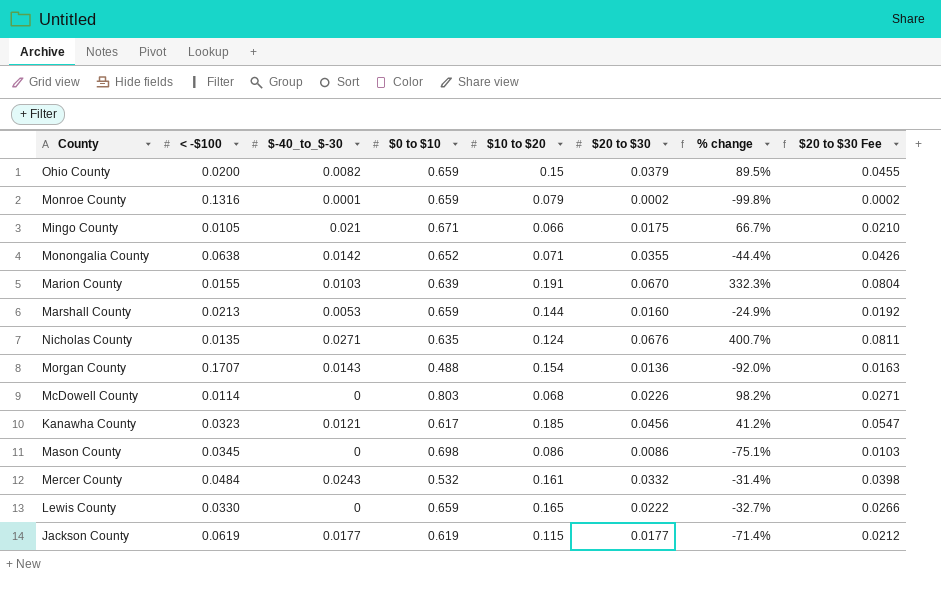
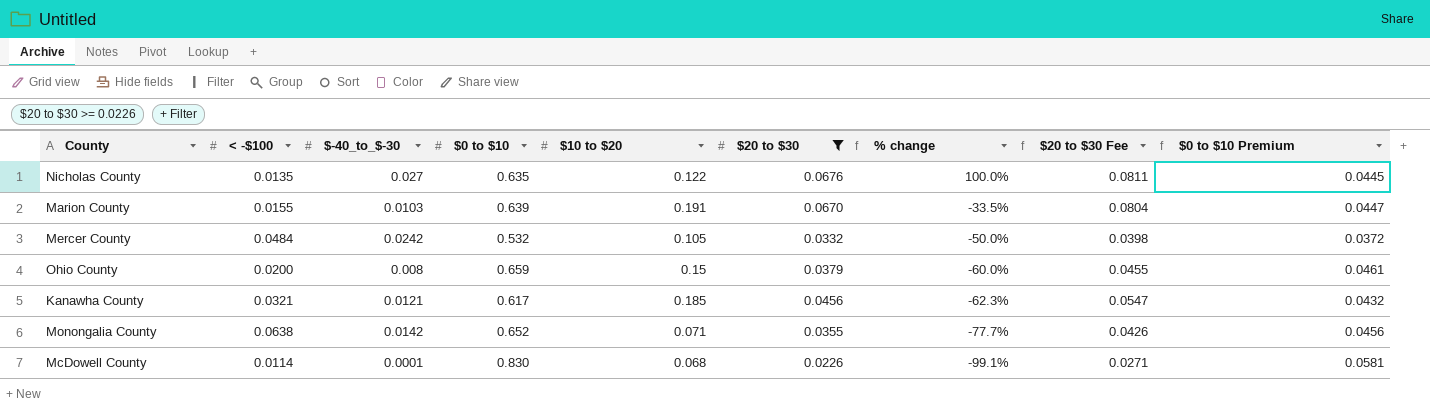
filter: none -> $20 to $30 >= 0.0226
row order: none -> % change descending
column % change | formula: ([$20 to $30] - [< -$100]) / [< -$100] -> ([$-40_to_$-30] - [< -$100]) / [< -$100]
column $0 to $10 Premium | formula: none -> [$0 to $10] * 0.07
Nicholas County | $-40_to_$-30: 0.0271 -> 0.027
Nicholas County | $10 to $20: 0.124 -> 0.122
Mercer County | $-40_to_$-30: 0.0243 -> 0.0242
Mercer County | $10 to $20: 0.161 -> 0.105
Ohio County | $-40_to_$-30: 0.0082 -> 0.008
Kanawha County | < -$100: 0.0323 -> 0.0321
McDowell County | $-40_to_$-30: 0 -> 0.0001
McDowell County | $0 to $10: 0.803 -> 0.830

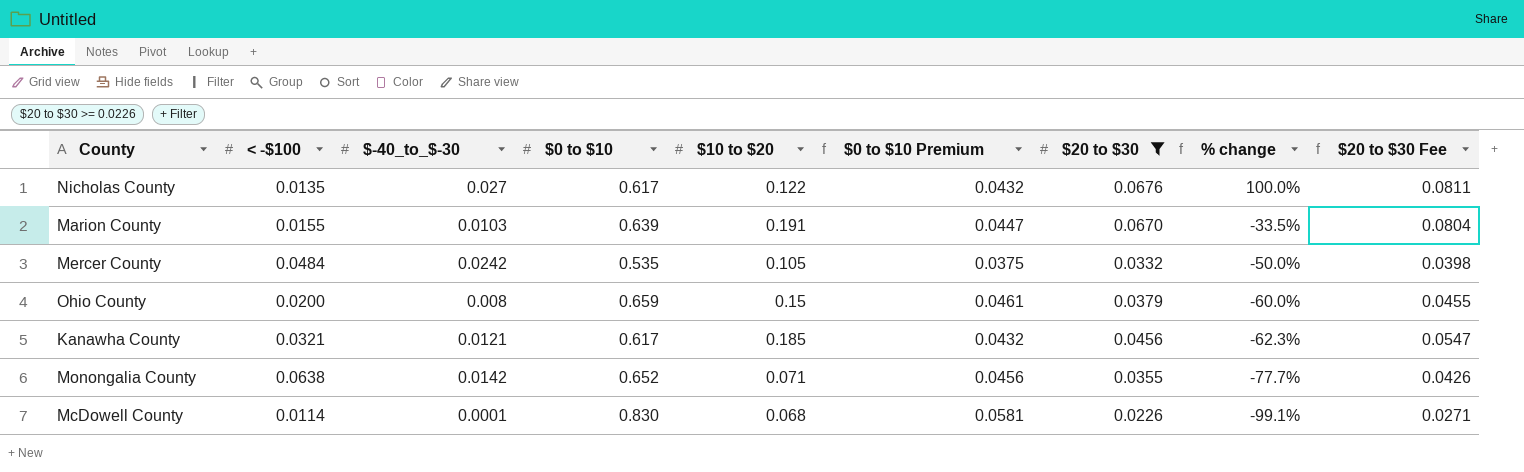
column $0 to $10 Premium | position: 9 -> 6
Nicholas County | $0 to $10: 0.635 -> 0.617
Nicholas County | $0 to $10 Premium: 0.0445 -> 0.0432
Mercer County | $0 to $10: 0.532 -> 0.535
Mercer County | $0 to $10 Premium: 0.0372 -> 0.0375

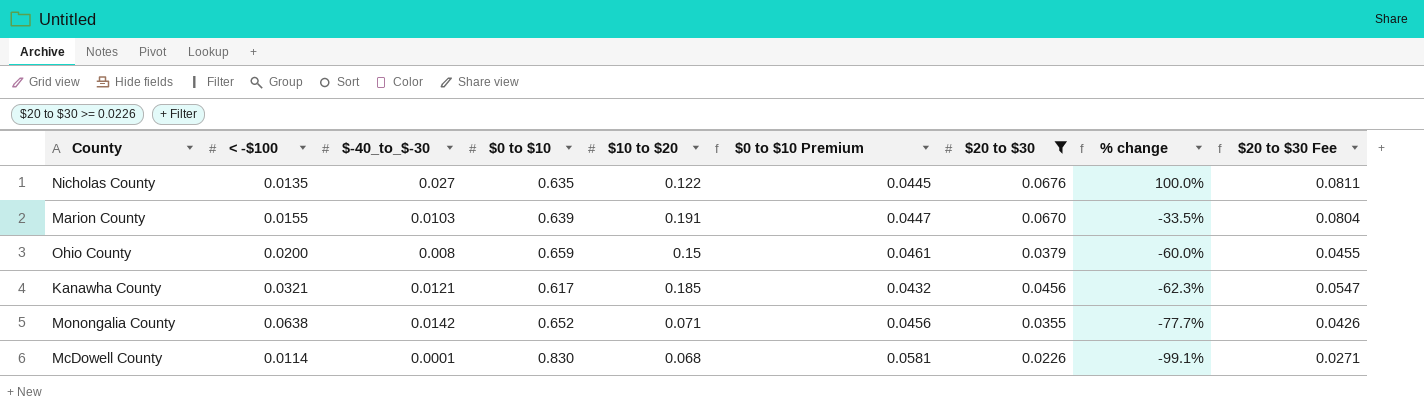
row Mercer County: 0.0484 | 0.0242 | 0.535 | 0.105 | 0.0375 | 0.0332 | -50.0% | 0.0398 -> none
Nicholas County | $0 to $10: 0.617 -> 0.635
Nicholas County | $0 to $10 Premium: 0.0432 -> 0.0445

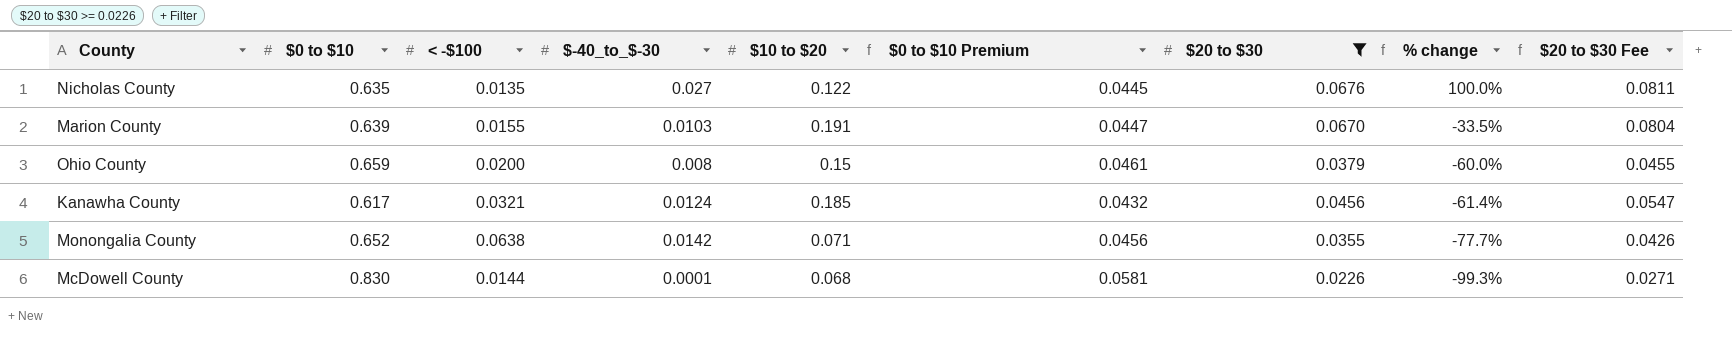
column $0 to $10 | position: 4 -> 2
Kanawha County | $-40_to_$-30: 0.0121 -> 0.0124
Kanawha County | % change: -62.3% -> -61.4%
McDowell County | < -$100: 0.0114 -> 0.0144
McDowell County | % change: -99.1% -> -99.3%

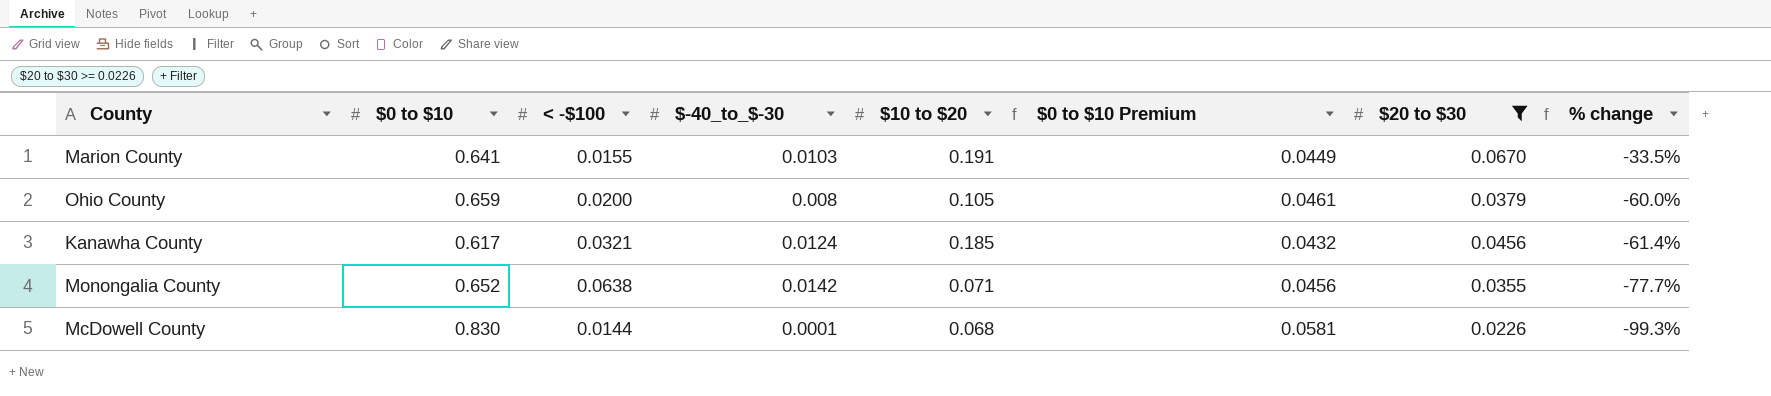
column $20 to $30 Fee | formula: [$20 to $30] * 1.2 -> none
row Nicholas County: 0.635 | 0.0135 | 0.027 | 0.122 | 0.0445 | 0.0676 | 100.0% | 0.0811 -> none
Marion County | $0 to $10: 0.639 -> 0.641
Marion County | $0 to $10 Premium: 0.0447 -> 0.0449
Ohio County | $10 to $20: 0.15 -> 0.105

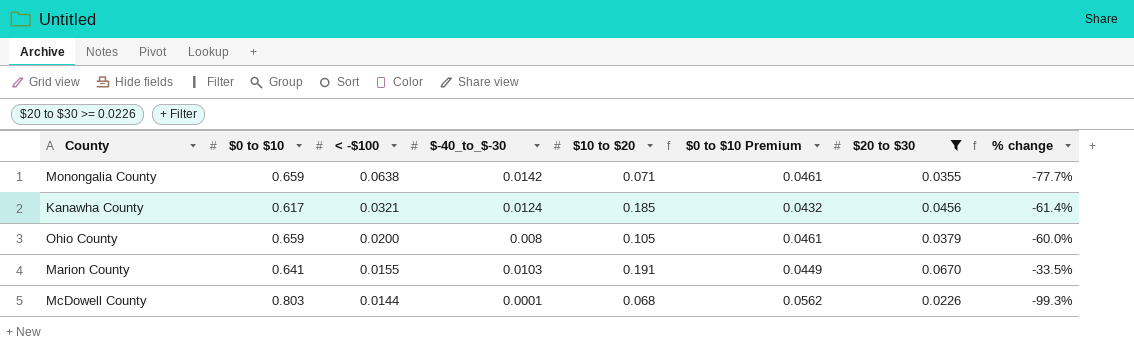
row order: % change descending -> < -$100 descending
Monongalia County | $0 to $10: 0.652 -> 0.659
Monongalia County | $0 to $10 Premium: 0.0456 -> 0.0461
McDowell County | $0 to $10: 0.830 -> 0.803
McDowell County | $0 to $10 Premium: 0.0581 -> 0.0562

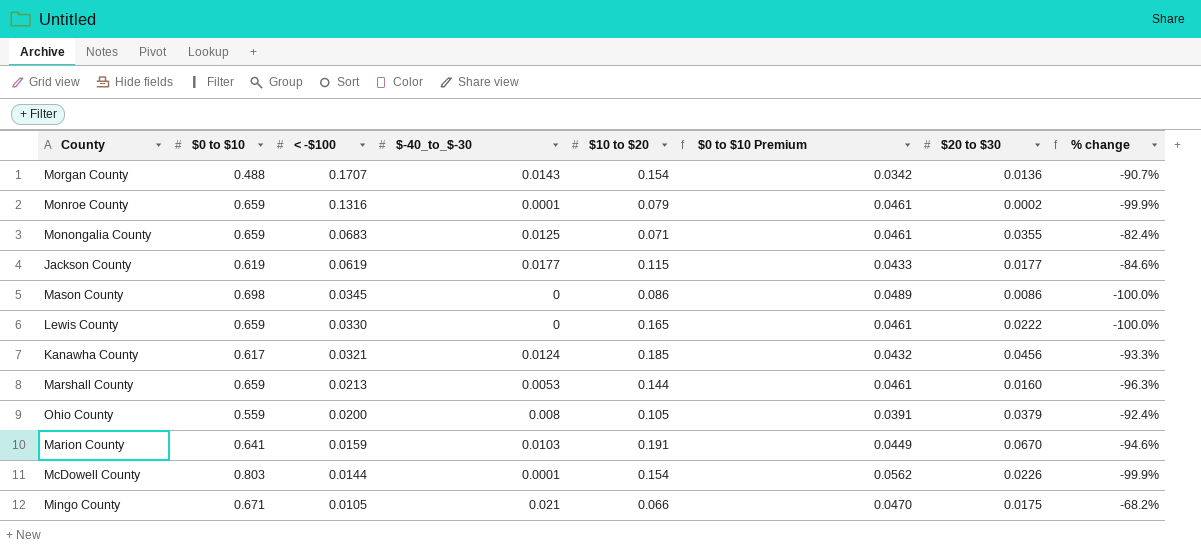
filter: $20 to $30 >= 0.0226 -> none
column % change | formula: ([$-40_to_$-30] - [< -$100]) / [< -$100] -> ([$-40_to_$-30] - [$10 to $20]) / [$10 to $20]
Monongalia County | < -$100: 0.0638 -> 0.0683
Monongalia County | $-40_to_$-30: 0.0142 -> 0.0125
Ohio County | $0 to $10: 0.659 -> 0.559
Ohio County | $0 to $10 Premium: 0.0461 -> 0.0391
Marion County | < -$100: 0.0155 -> 0.0159
McDowell County | $10 to $20: 0.068 -> 0.154

